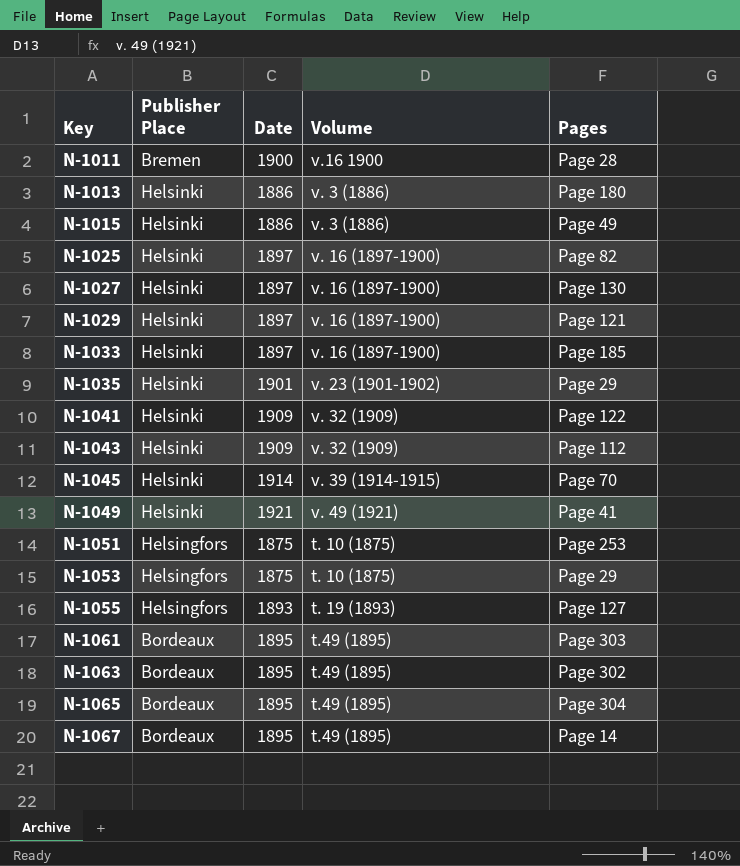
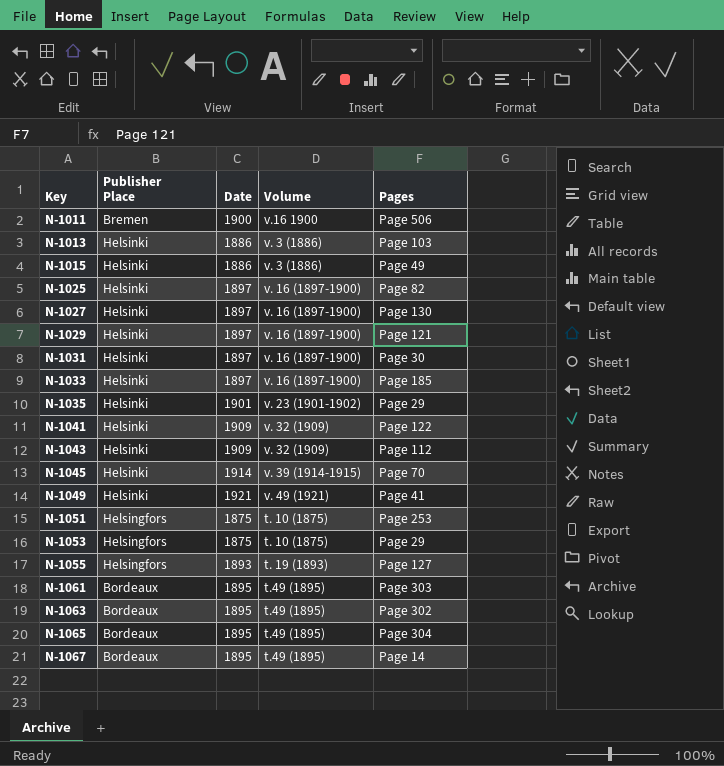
N-1011 | Pages: Page 28 -> Page 506
N-1013 | Pages: Page 180 -> Page 103
row N-1031: none -> Helsinki | 1897 | v. 16 (1897-1900) | Page 30

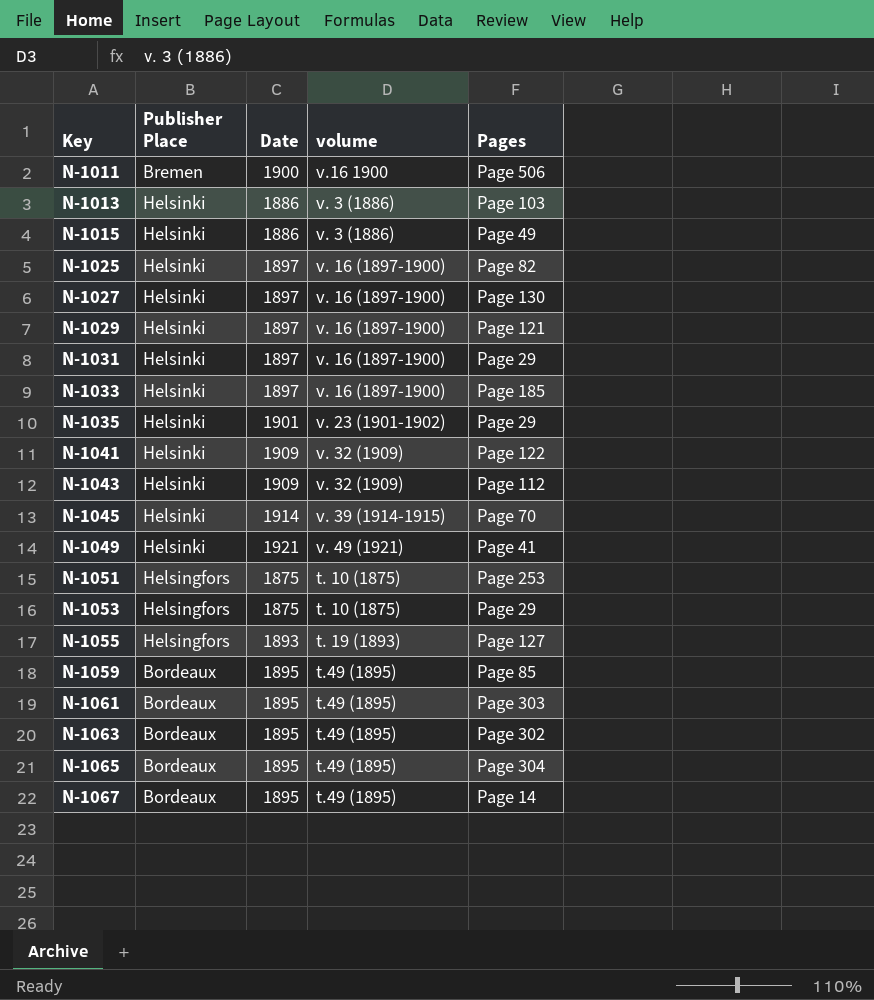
column name: Volume -> volume
N-1031 | Pages: Page 30 -> Page 29
row N-1059: none -> Bordeaux | 1895 | t.49 (1895) | Page 85

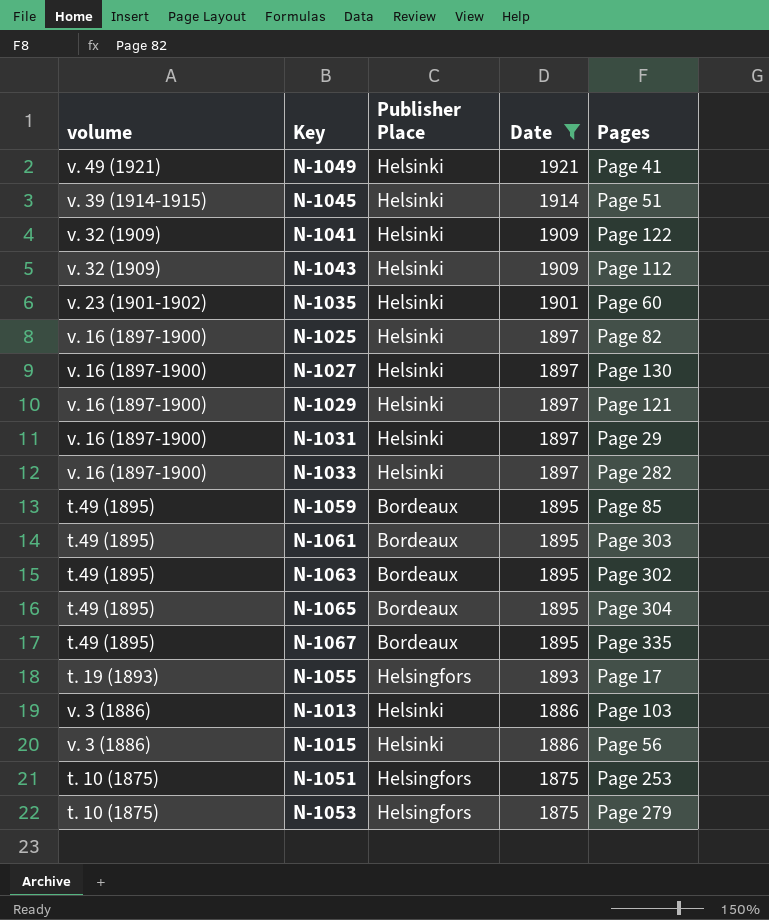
filter: none -> Date != 1900
row order: Key ascending -> Date descending
column volume | position: 4 -> 1
N-1045 | Pages: Page 70 -> Page 51
N-1035 | Pages: Page 29 -> Page 60
N-1033 | Pages: Page 185 -> Page 282
N-1067 | Pages: Page 14 -> Page 335
N-1055 | Pages: Page 127 -> Page 17
N-1015 | Pages: Page 49 -> Page 56
N-1053 | Pages: Page 29 -> Page 279

